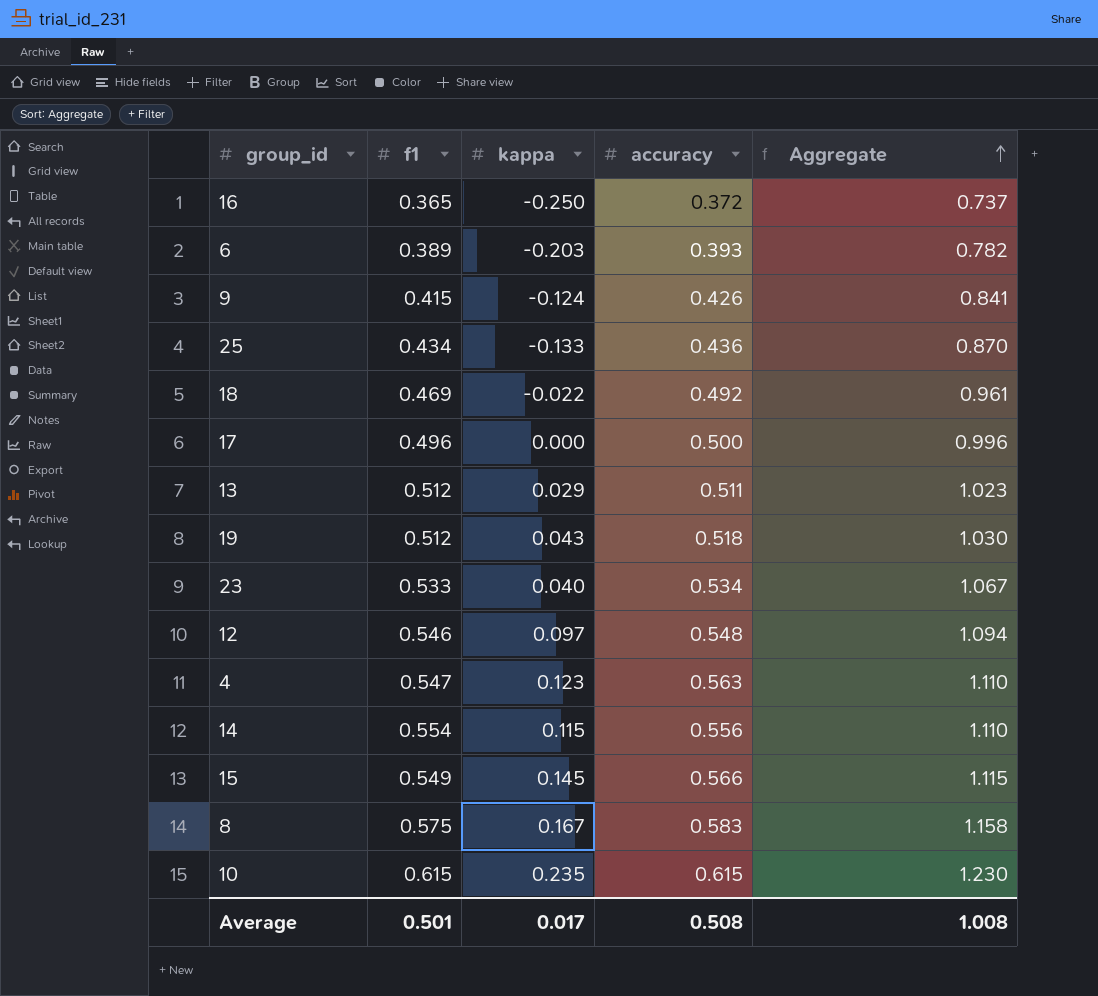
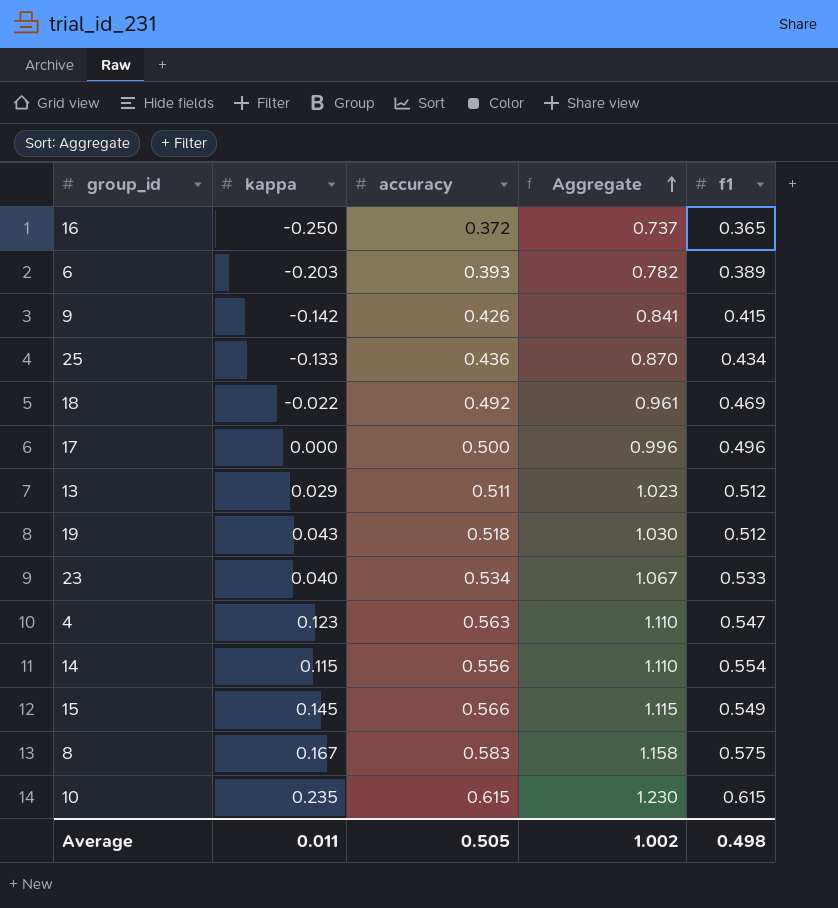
column f1 | position: 2 -> 5
row 12: 0.546 | 0.097 | 0.548 | 1.094 -> none
9 | kappa: -0.124 -> -0.142
Average | kappa: 0.017 -> 0.011
Average | accuracy: 0.508 -> 0.505
Average | Aggregate: 1.008 -> 1.002
Average | f1: 0.501 -> 0.498

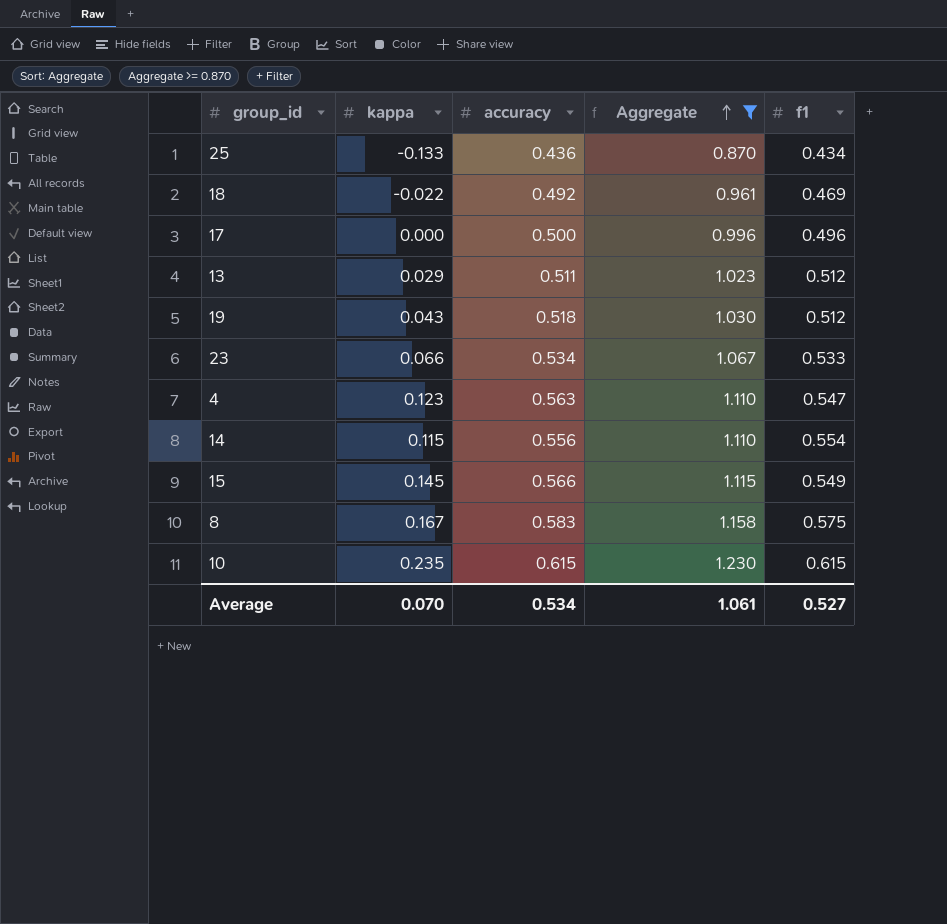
filter: none -> Aggregate >= 0.870
23 | kappa: 0.040 -> 0.066
Average | kappa: 0.011 -> 0.070
Average | accuracy: 0.505 -> 0.534
Average | Aggregate: 1.002 -> 1.061
Average | f1: 0.498 -> 0.527

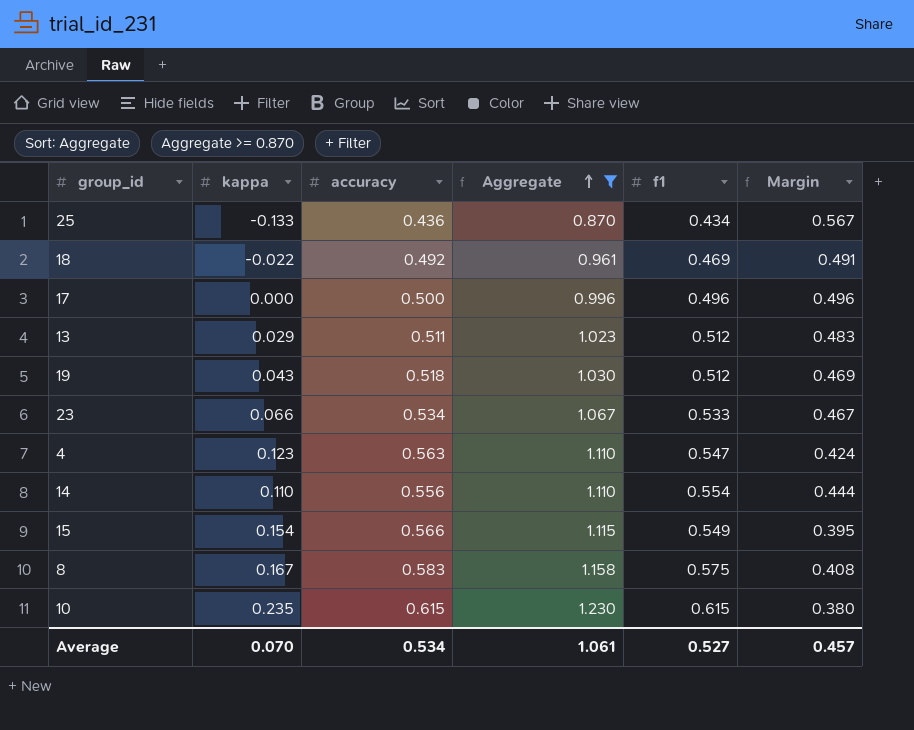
column Margin | formula: none -> [f1] - [kappa]
14 | kappa: 0.115 -> 0.110
15 | kappa: 0.145 -> 0.154

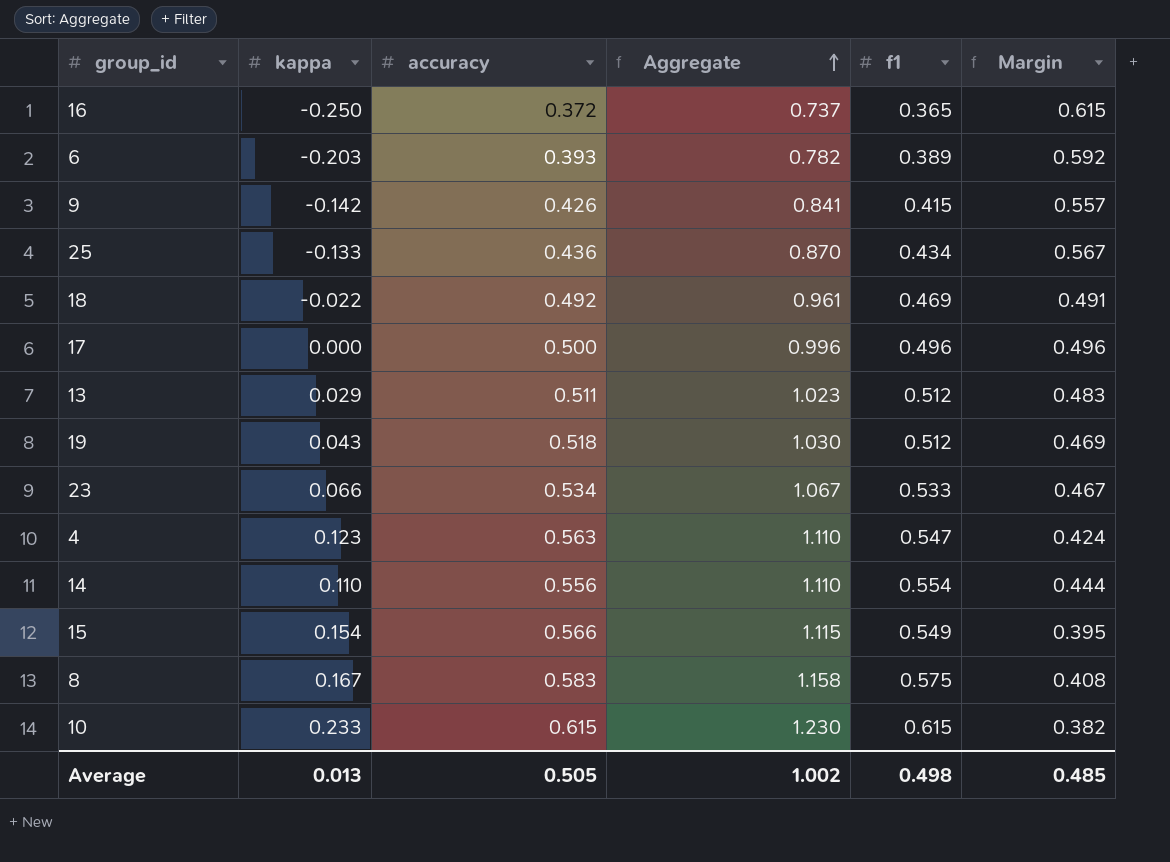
filter: Aggregate >= 0.870 -> none
10 | kappa: 0.235 -> 0.233
10 | Margin: 0.380 -> 0.382
Average | kappa: 0.070 -> 0.013
Average | accuracy: 0.534 -> 0.505
Average | Aggregate: 1.061 -> 1.002
Average | f1: 0.527 -> 0.498
Average | Margin: 0.457 -> 0.485

